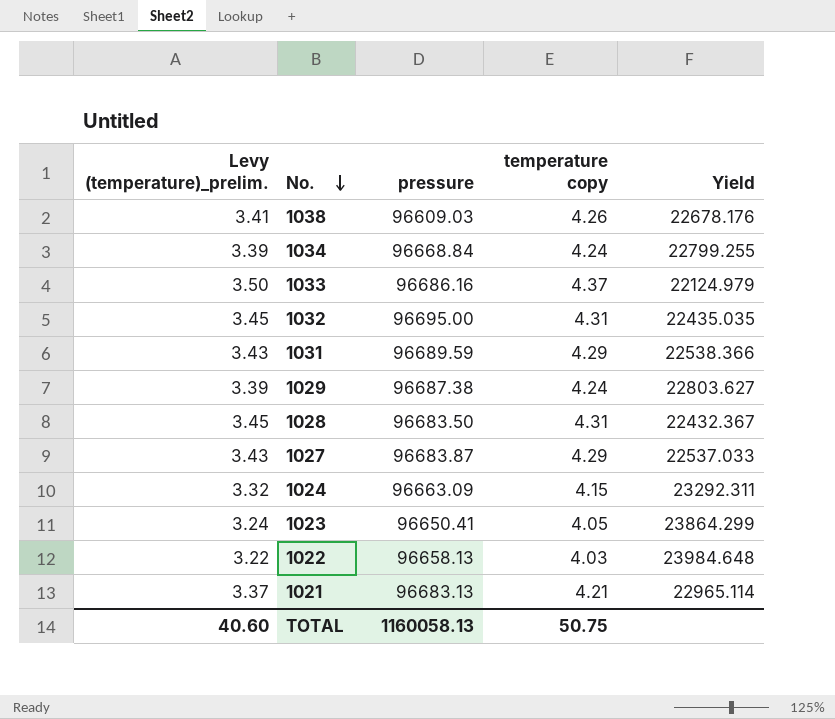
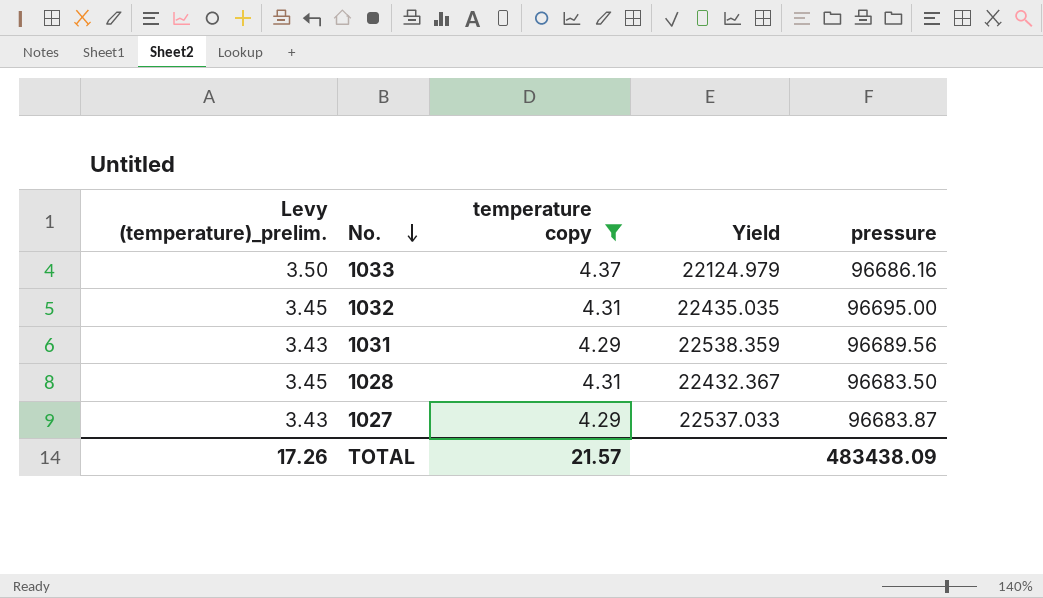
filter: none -> temperature copy >= 4.29
column pressure | position: 3 -> 5
1031 | Yield: 22538.366 -> 22538.359
1031 | pressure: 96689.59 -> 96689.56
TOTAL | Levy (temperature)_prelim.: 40.60 -> 17.26
TOTAL | temperature copy: 50.75 -> 21.57
TOTAL | pressure: 1160058.13 -> 483438.09

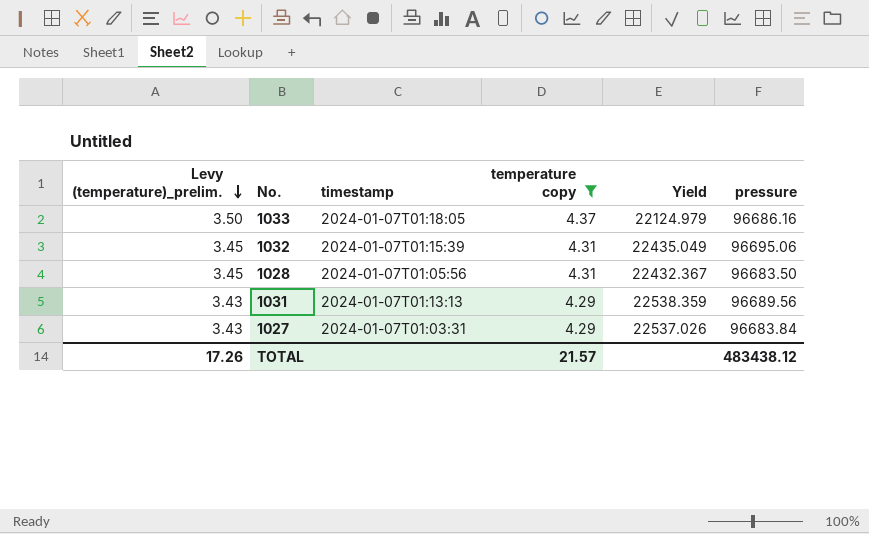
row order: No. descending -> Levy (temperature)_prelim. descending
column timestamp | position: none -> 3
1032 | Yield: 22435.035 -> 22435.049
1032 | pressure: 96695.00 -> 96695.06
1027 | Yield: 22537.033 -> 22537.026
1027 | pressure: 96683.87 -> 96683.84
TOTAL | pressure: 483438.09 -> 483438.12

